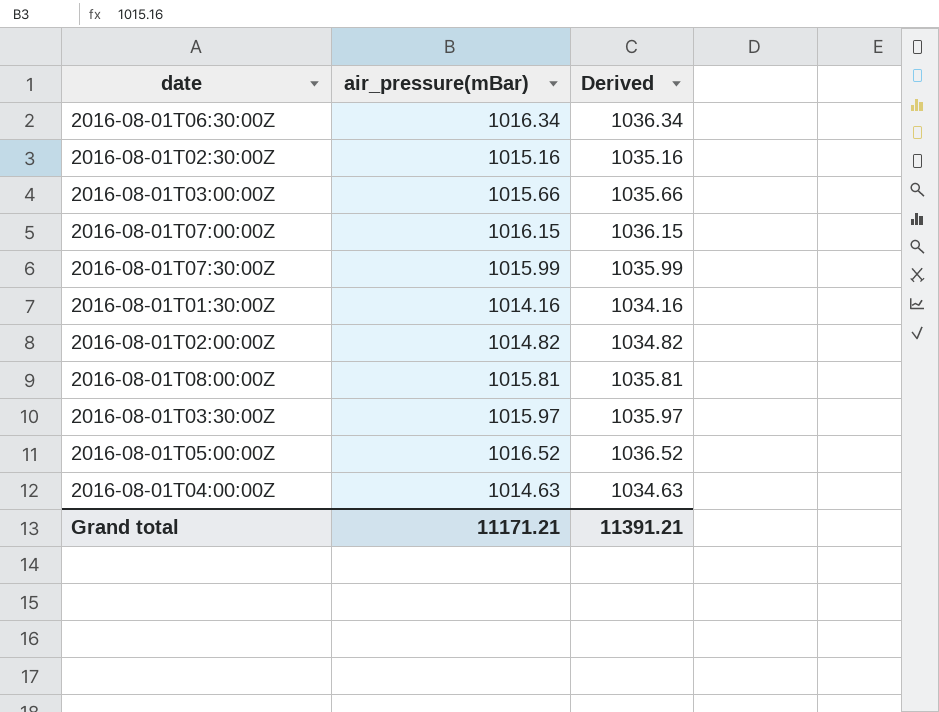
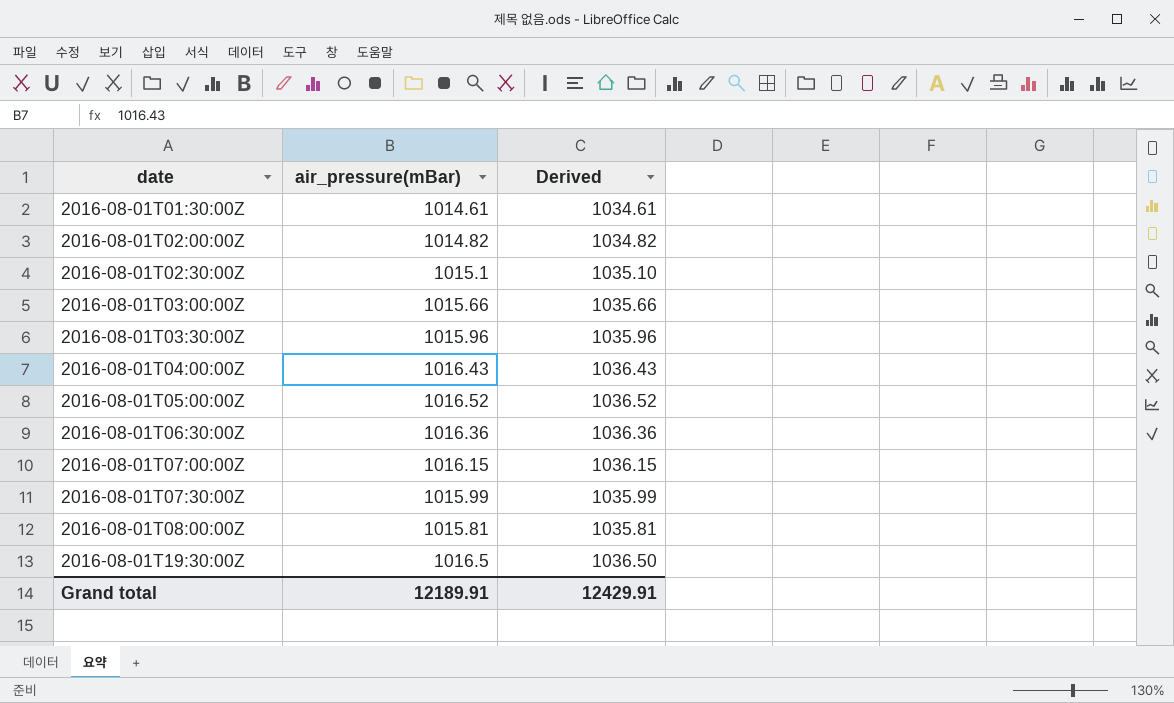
row order: none -> date ascending
2016-08-01T01:30:00Z | air_pressure(mBar): 1014.16 -> 1014.61
2016-08-01T01:30:00Z | Derived: 1034.16 -> 1034.61
2016-08-01T02:30:00Z | air_pressure(mBar): 1015.16 -> 1015.1
2016-08-01T02:30:00Z | Derived: 1035.16 -> 1035.10
2016-08-01T03:30:00Z | air_pressure(mBar): 1015.97 -> 1015.96
2016-08-01T03:30:00Z | Derived: 1035.97 -> 1035.96
2016-08-01T04:00:00Z | air_pressure(mBar): 1014.63 -> 1016.43
2016-08-01T04:00:00Z | Derived: 1034.63 -> 1036.43
2016-08-01T06:30:00Z | air_pressure(mBar): 1016.34 -> 1016.36
2016-08-01T06:30:00Z | Derived: 1036.34 -> 1036.36
row 2016-08-01T19:30:00Z: none -> 1016.5 | 1036.50
Grand total | air_pressure(mBar): 11171.21 -> 12189.91
Grand total | Derived: 11391.21 -> 12429.91

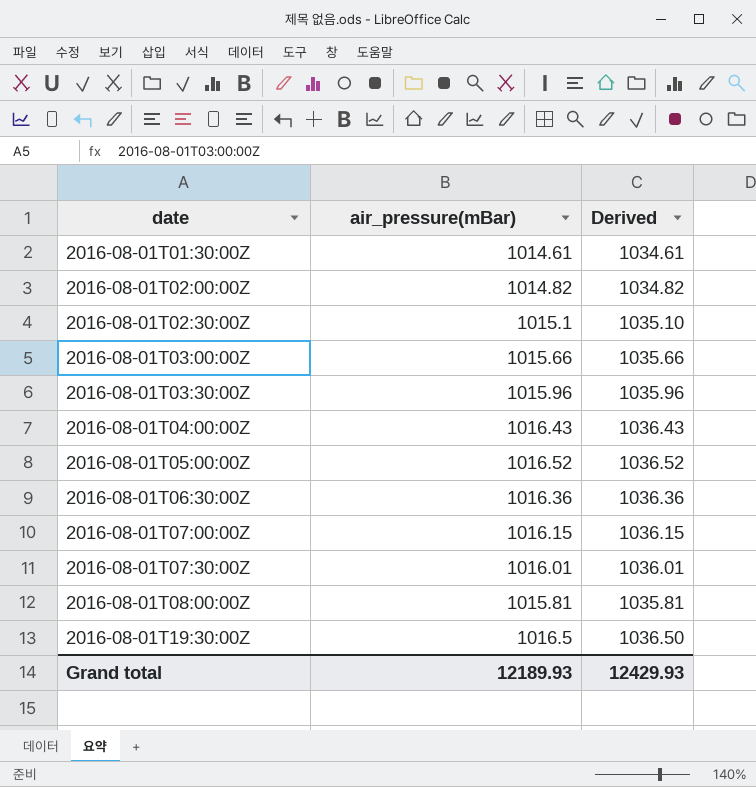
2016-08-01T07:30:00Z | air_pressure(mBar): 1015.99 -> 1016.01
2016-08-01T07:30:00Z | Derived: 1035.99 -> 1036.01
Grand total | air_pressure(mBar): 12189.91 -> 12189.93
Grand total | Derived: 12429.91 -> 12429.93

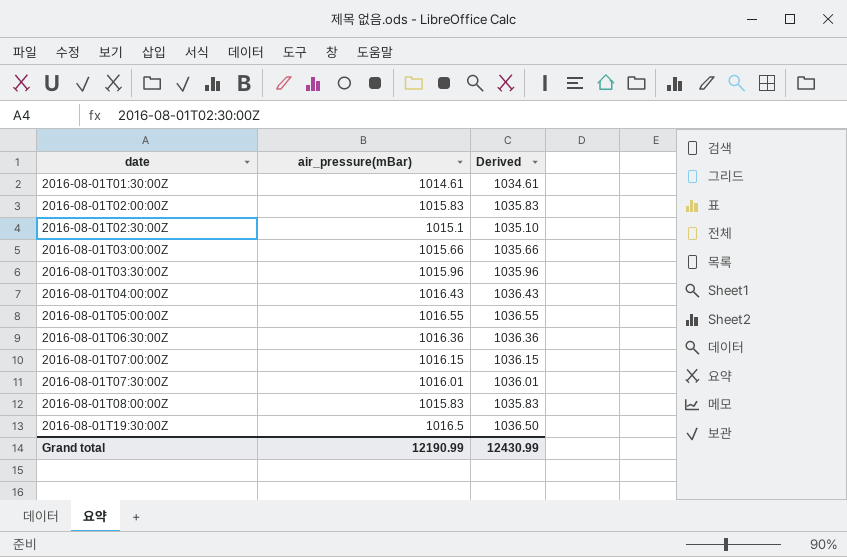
2016-08-01T02:00:00Z | air_pressure(mBar): 1014.82 -> 1015.83
2016-08-01T02:00:00Z | Derived: 1034.82 -> 1035.83
2016-08-01T05:00:00Z | air_pressure(mBar): 1016.52 -> 1016.55
2016-08-01T05:00:00Z | Derived: 1036.52 -> 1036.55
2016-08-01T08:00:00Z | air_pressure(mBar): 1015.81 -> 1015.83
2016-08-01T08:00:00Z | Derived: 1035.81 -> 1035.83
Grand total | air_pressure(mBar): 12189.93 -> 12190.99
Grand total | Derived: 12429.93 -> 12430.99

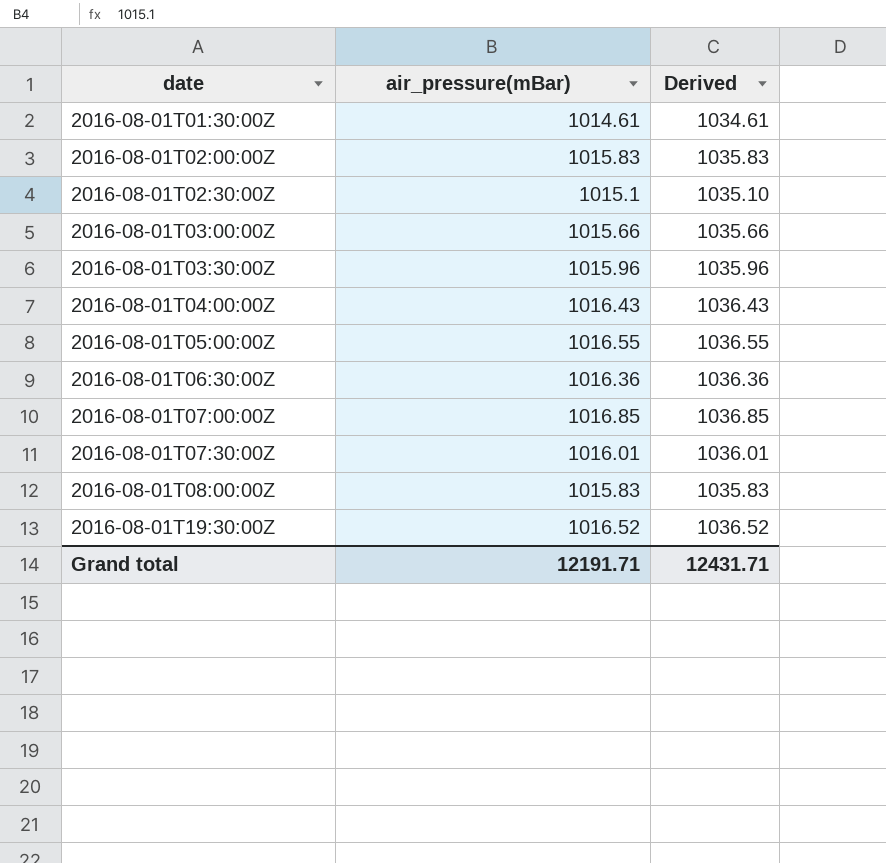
2016-08-01T07:00:00Z | air_pressure(mBar): 1016.15 -> 1016.85
2016-08-01T07:00:00Z | Derived: 1036.15 -> 1036.85
2016-08-01T19:30:00Z | air_pressure(mBar): 1016.5 -> 1016.52
2016-08-01T19:30:00Z | Derived: 1036.50 -> 1036.52
Grand total | air_pressure(mBar): 12190.99 -> 12191.71
Grand total | Derived: 12430.99 -> 12431.71

